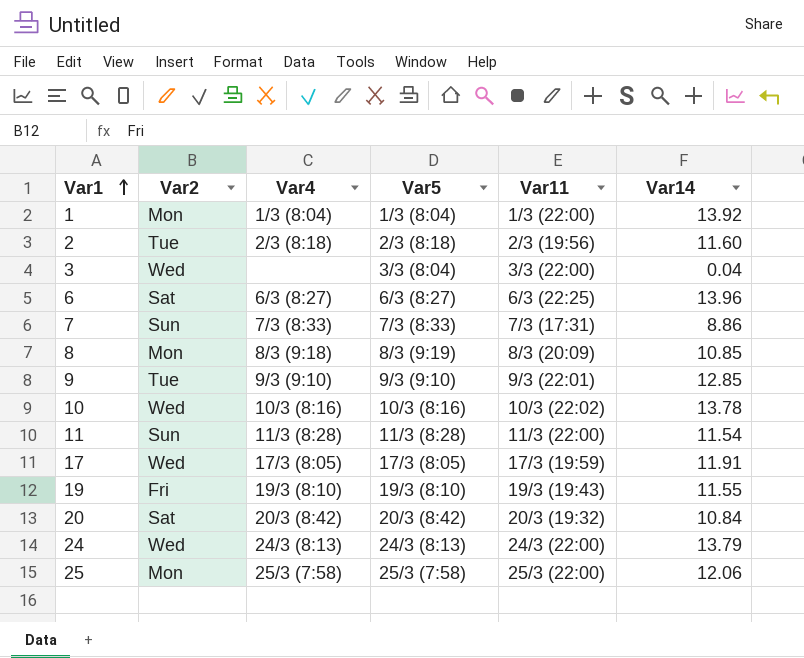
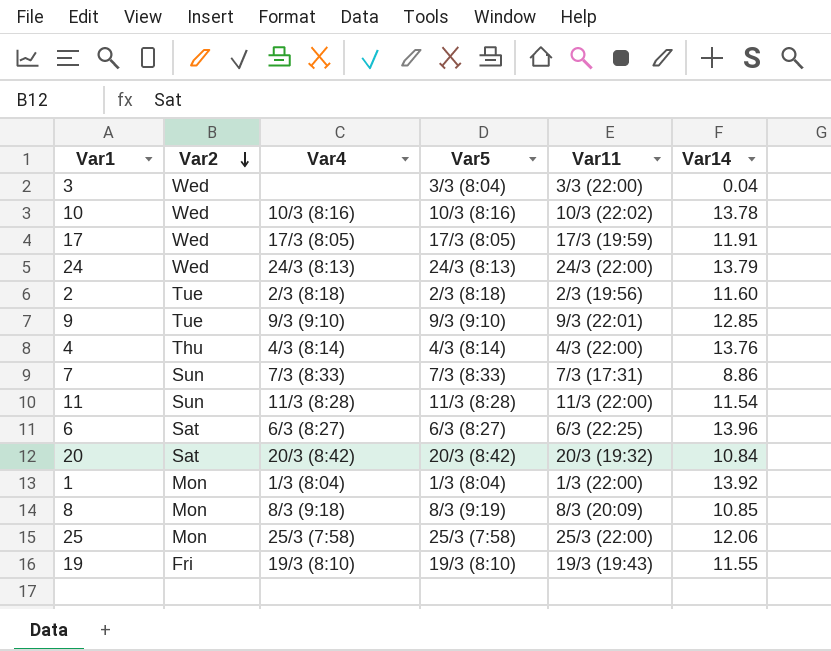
row order: Var1 ascending -> Var2 descending
row 4: none -> Thu | 4/3 (8:14) | 4/3 (8:14) | 4/3 (22:00) | 13.76

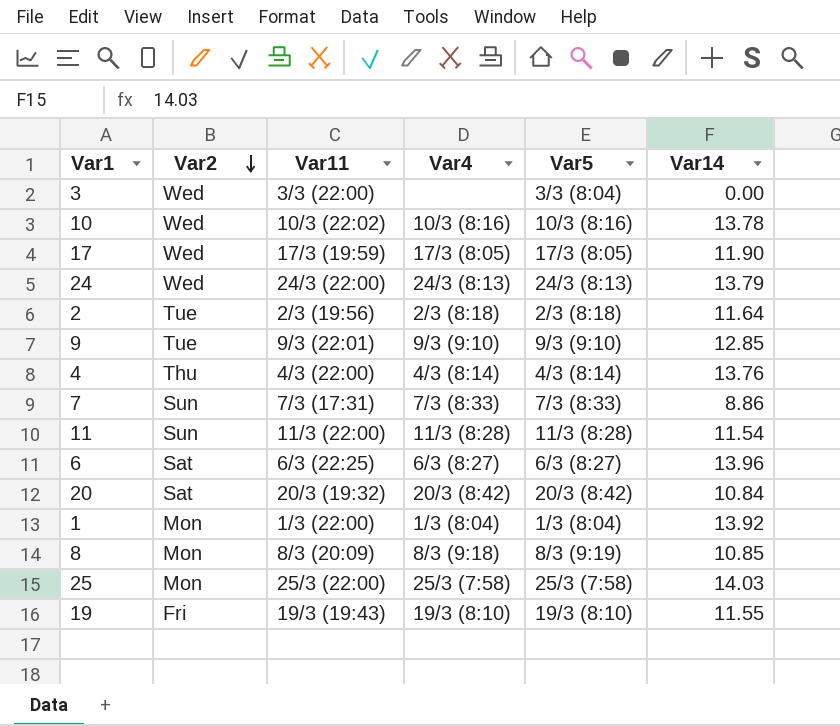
column Var11 | position: 5 -> 3
3 | Var14: 0.04 -> 0.00
17 | Var14: 11.91 -> 11.90
2 | Var14: 11.60 -> 11.64
25 | Var14: 12.06 -> 14.03

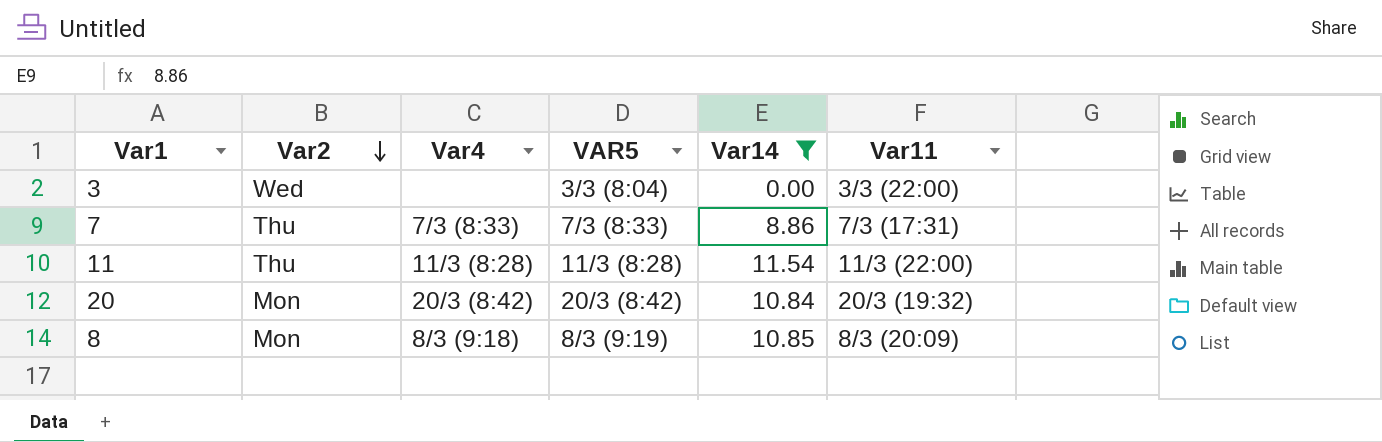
filter: none -> Var14 <= 11.54
column name: Var5 -> VAR5
column Var11 | position: 3 -> 6
7 | Var2: Sun -> Thu
11 | Var2: Sun -> Thu
20 | Var2: Sat -> Mon

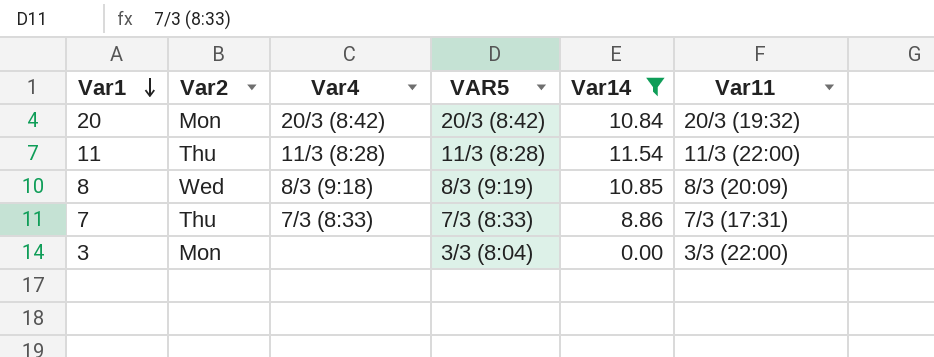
row order: Var2 descending -> Var1 descending
8 | Var2: Mon -> Wed
3 | Var2: Wed -> Mon

